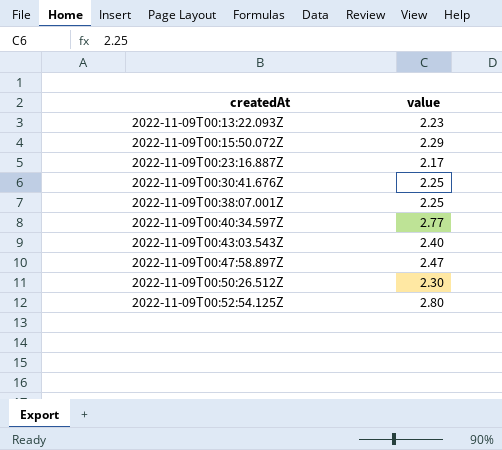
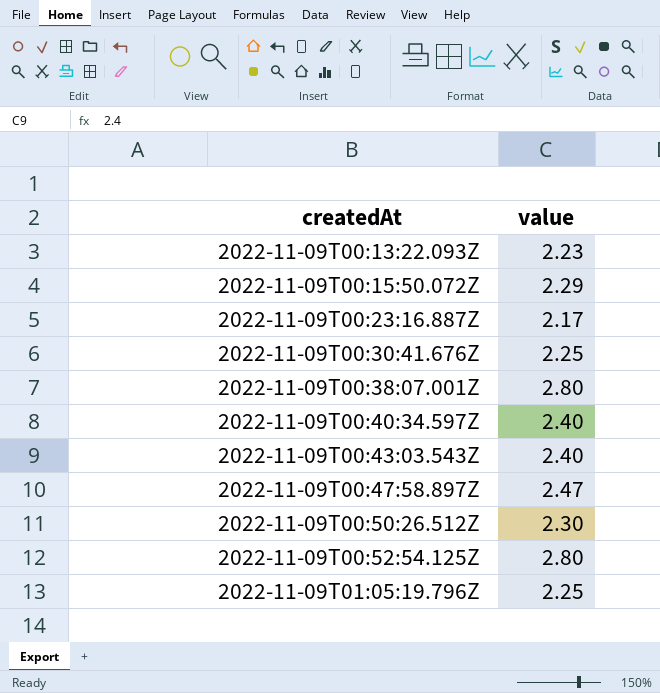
2022-11-09T00:38:07.001Z | value: 2.25 -> 2.80
2022-11-09T00:40:34.597Z | value: 2.77 -> 2.40
row 2022-11-09T01:05:19.796Z: none -> 2.25

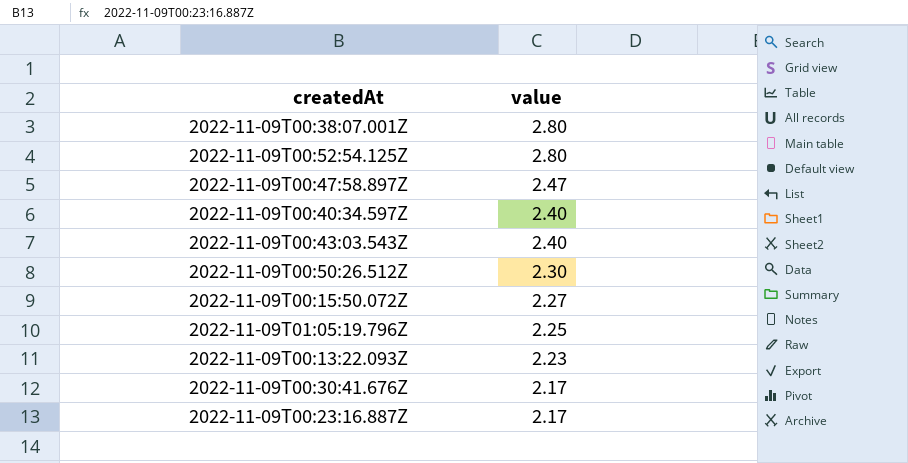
row order: createdAt ascending -> value descending
2022-11-09T00:15:50.072Z | value: 2.29 -> 2.27
2022-11-09T00:30:41.676Z | value: 2.25 -> 2.17

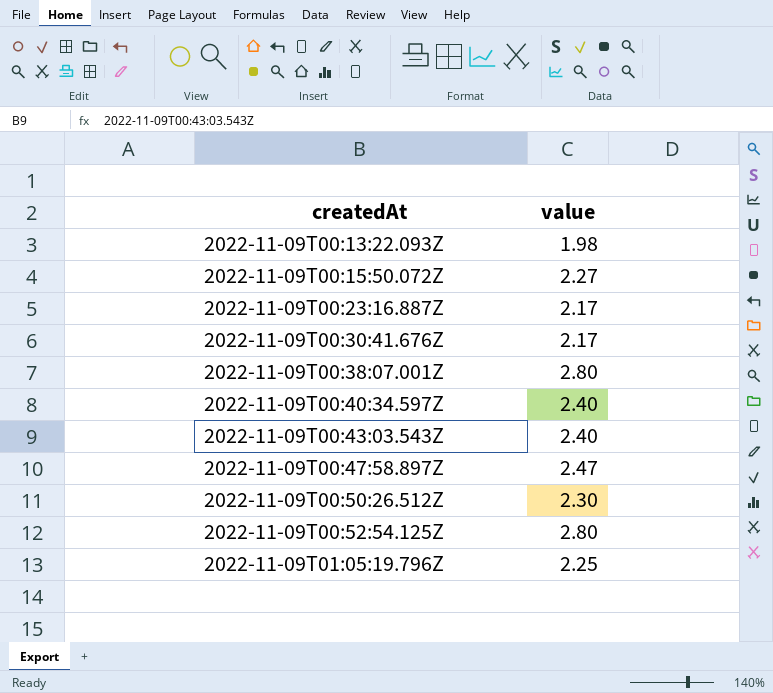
row order: value descending -> createdAt ascending
2022-11-09T00:13:22.093Z | value: 2.23 -> 1.98

